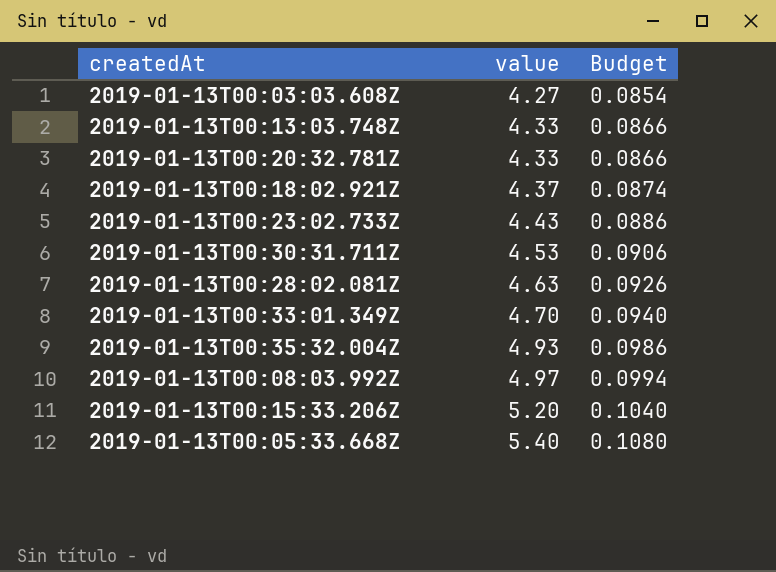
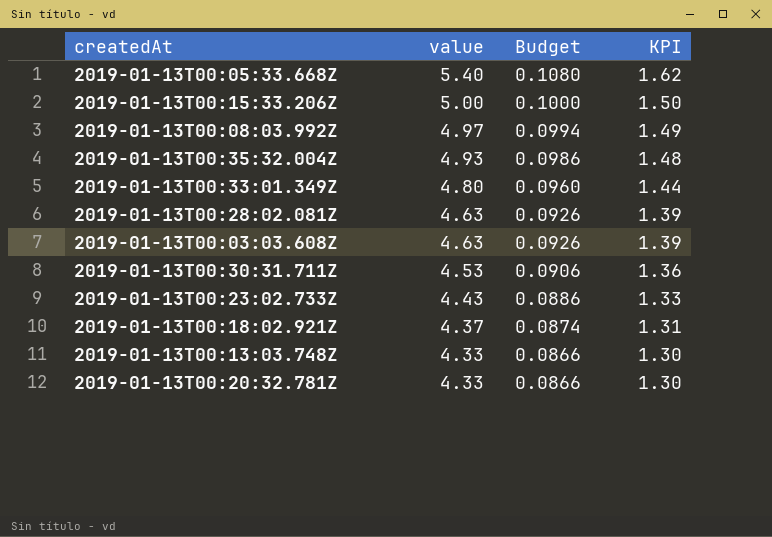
row order: value ascending -> value descending
column KPI | formula: none -> [value] * 0.3
2019-01-13T00:15:33.206Z | value: 5.20 -> 5.00
2019-01-13T00:15:33.206Z | Budget: 0.1040 -> 0.1000
2019-01-13T00:33:01.349Z | value: 4.70 -> 4.80
2019-01-13T00:33:01.349Z | Budget: 0.0940 -> 0.0960
2019-01-13T00:03:03.608Z | value: 4.27 -> 4.63
2019-01-13T00:03:03.608Z | Budget: 0.0854 -> 0.0926

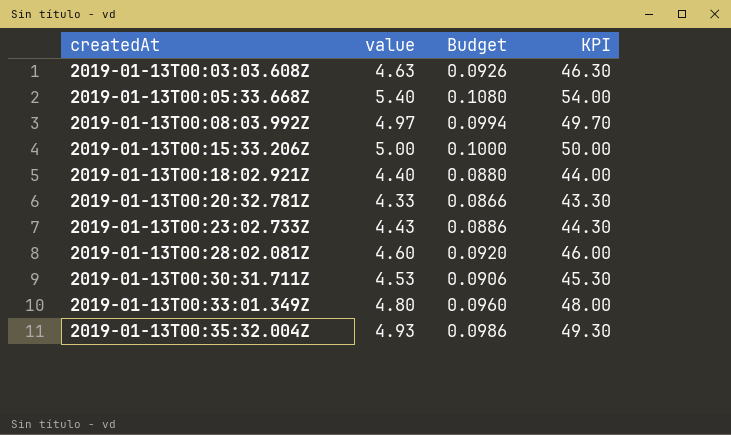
row order: value descending -> createdAt ascending
column KPI | formula: [value] * 0.3 -> [value] * 10
row 2019-01-13T00:13:03.748Z: 4.33 | 0.0866 | 1.30 -> none
2019-01-13T00:18:02.921Z | value: 4.37 -> 4.40
2019-01-13T00:18:02.921Z | Budget: 0.0874 -> 0.0880
2019-01-13T00:28:02.081Z | value: 4.63 -> 4.60
2019-01-13T00:28:02.081Z | Budget: 0.0926 -> 0.0920

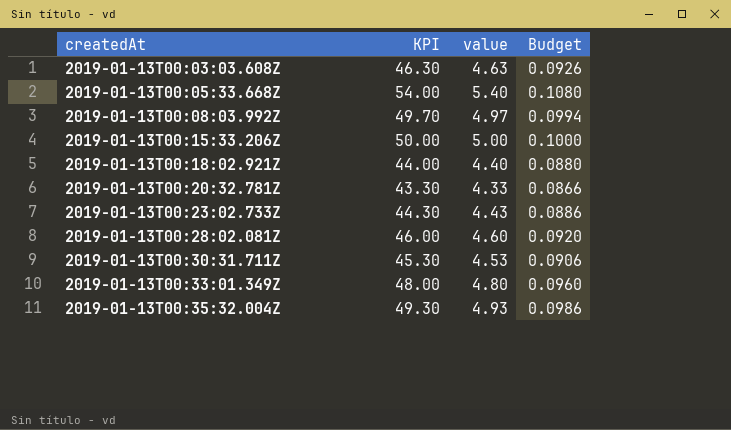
column KPI | position: 4 -> 2

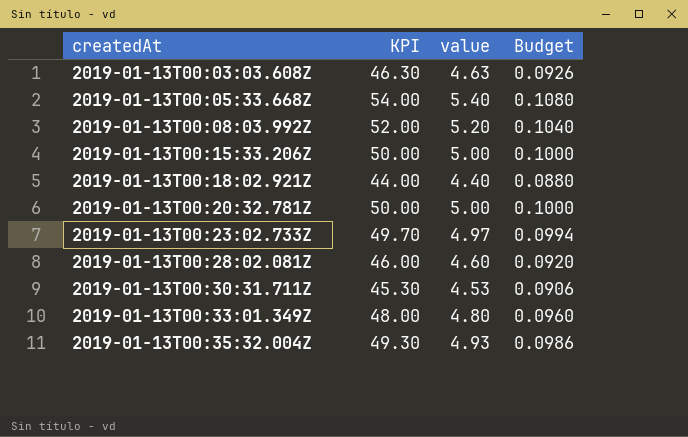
2019-01-13T00:08:03.992Z | KPI: 49.70 -> 52.00
2019-01-13T00:08:03.992Z | value: 4.97 -> 5.20
2019-01-13T00:08:03.992Z | Budget: 0.0994 -> 0.1040
2019-01-13T00:20:32.781Z | KPI: 43.30 -> 50.00
2019-01-13T00:20:32.781Z | value: 4.33 -> 5.00
2019-01-13T00:20:32.781Z | Budget: 0.0866 -> 0.1000
2019-01-13T00:23:02.733Z | KPI: 44.30 -> 49.70
2019-01-13T00:23:02.733Z | value: 4.43 -> 4.97
2019-01-13T00:23:02.733Z | Budget: 0.0886 -> 0.0994

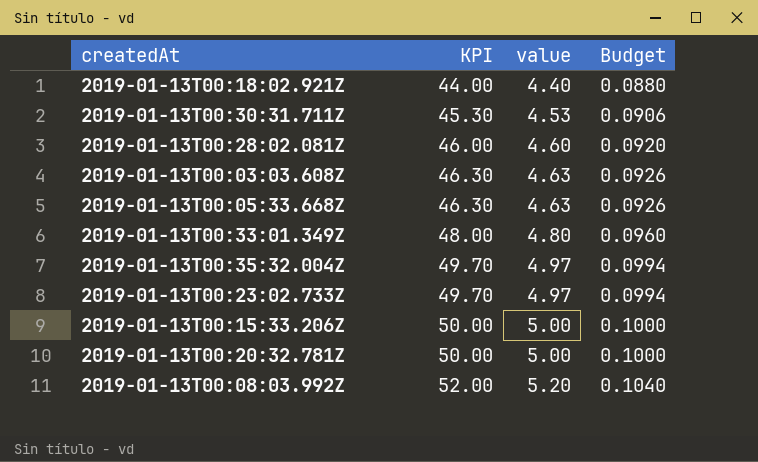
row order: createdAt ascending -> KPI ascending
2019-01-13T00:05:33.668Z | KPI: 54.00 -> 46.30
2019-01-13T00:05:33.668Z | value: 5.40 -> 4.63
2019-01-13T00:05:33.668Z | Budget: 0.1080 -> 0.0926
2019-01-13T00:35:32.004Z | KPI: 49.30 -> 49.70
2019-01-13T00:35:32.004Z | value: 4.93 -> 4.97
2019-01-13T00:35:32.004Z | Budget: 0.0986 -> 0.0994

